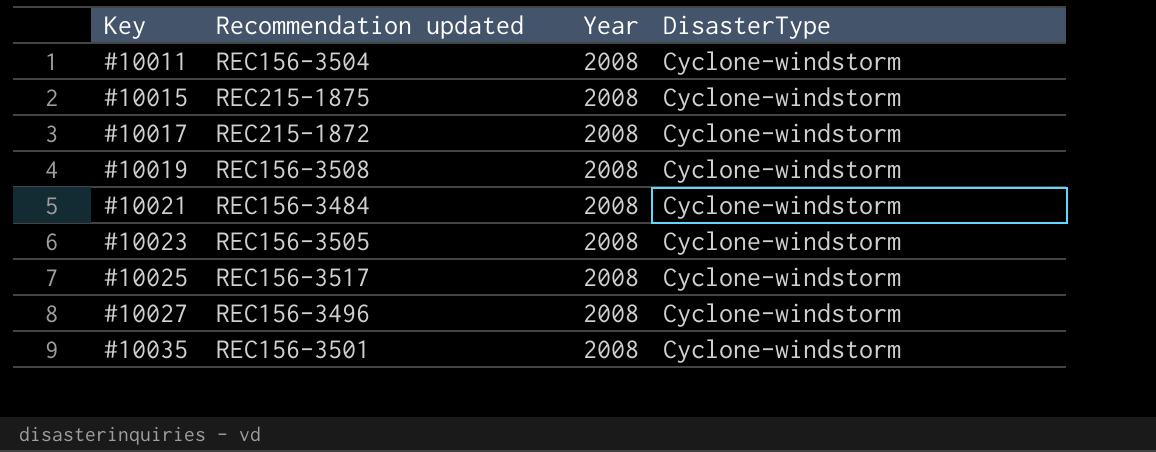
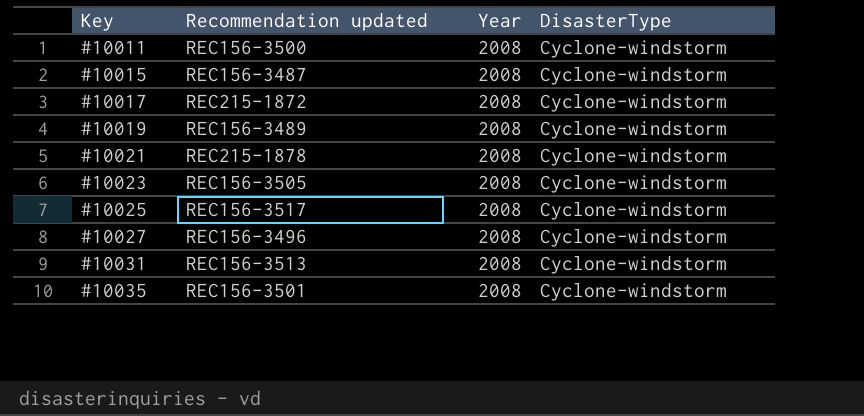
#10011 | Recommendation updated: REC156-3504 -> REC156-3500
#10015 | Recommendation updated: REC215-1875 -> REC156-3487
#10019 | Recommendation updated: REC156-3508 -> REC156-3489
#10021 | Recommendation updated: REC156-3484 -> REC215-1878
row #10031: none -> REC156-3513 | 2008 | Cyclone-windstorm

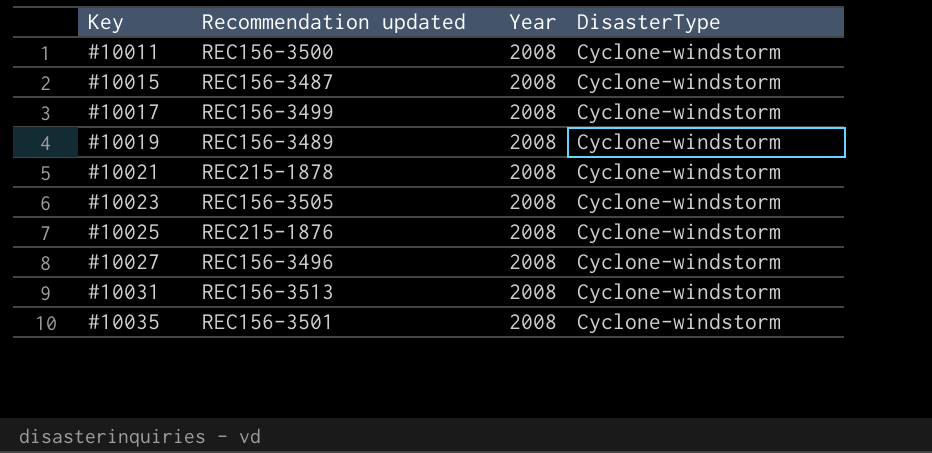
#10017 | Recommendation updated: REC215-1872 -> REC156-3499
#10025 | Recommendation updated: REC156-3517 -> REC215-1876

